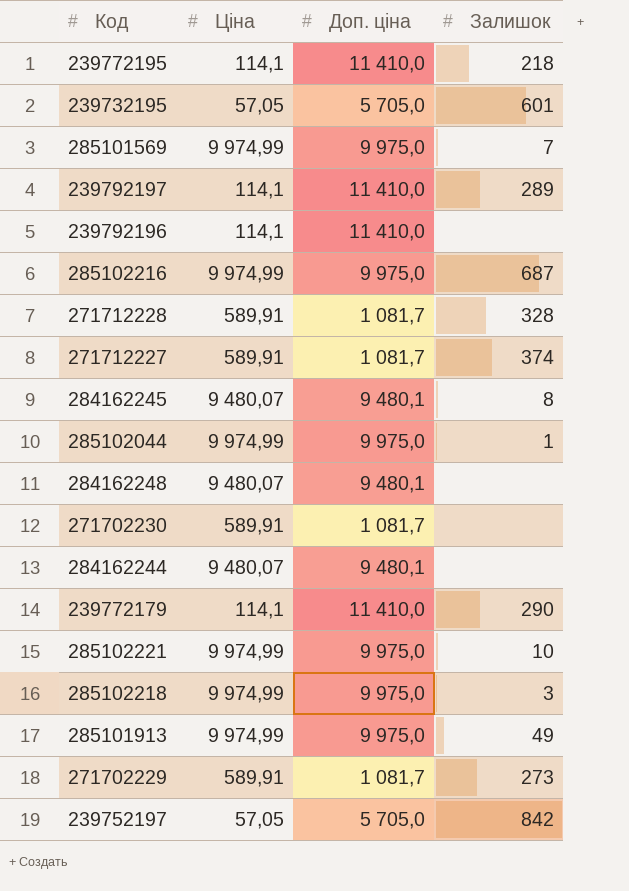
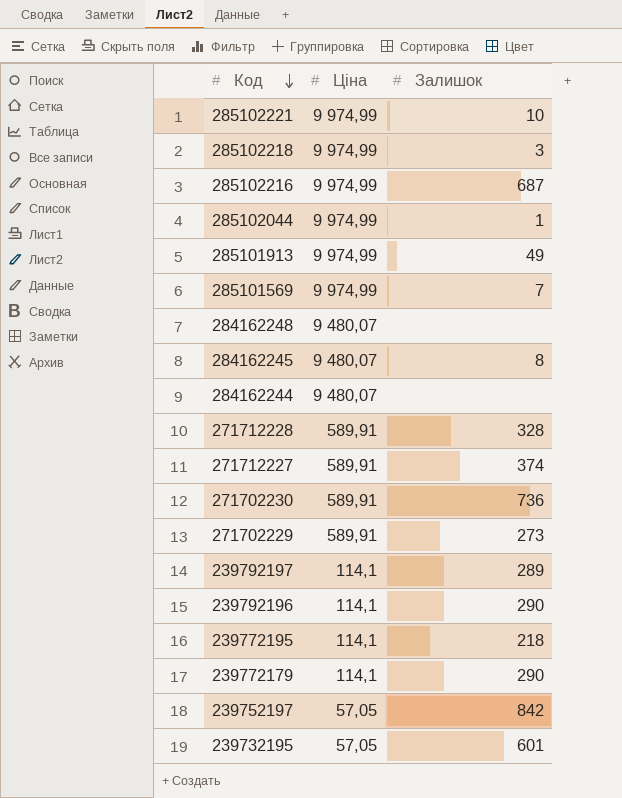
row order: none -> Код descending
column Доп. ціна | position: 3 -> none
271702230 | Залишок: none -> 736
239792196 | Залишок: none -> 290

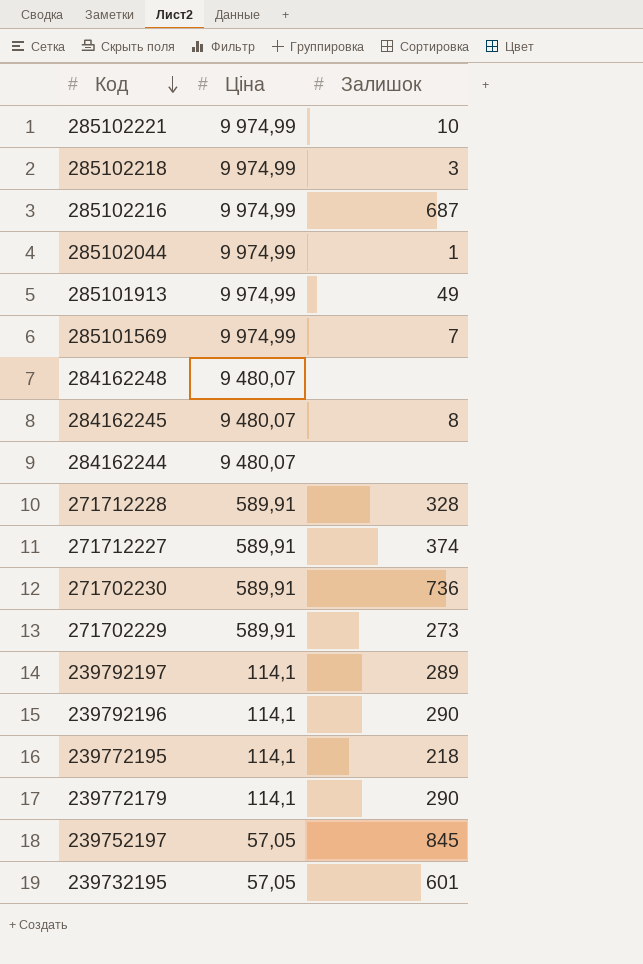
239752197 | Залишок: 842 -> 845

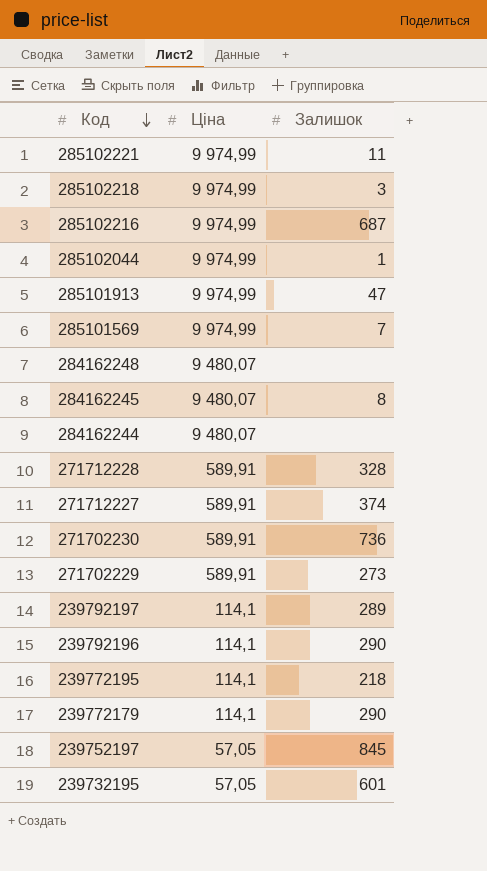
285102221 | Залишок: 10 -> 11
285101913 | Залишок: 49 -> 47

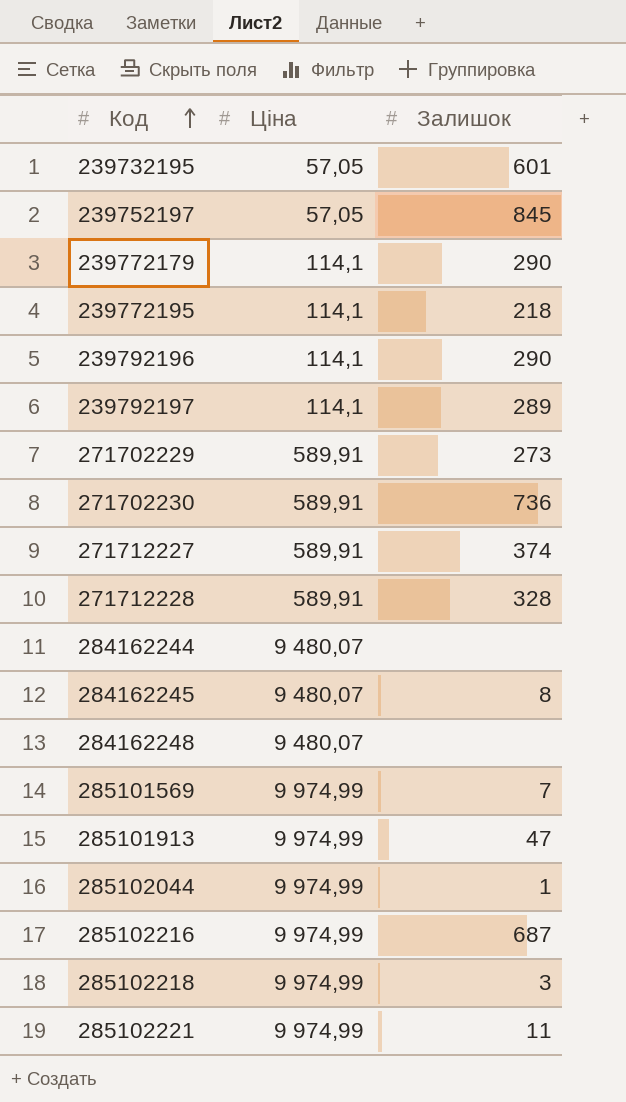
row order: Код descending -> Код ascending

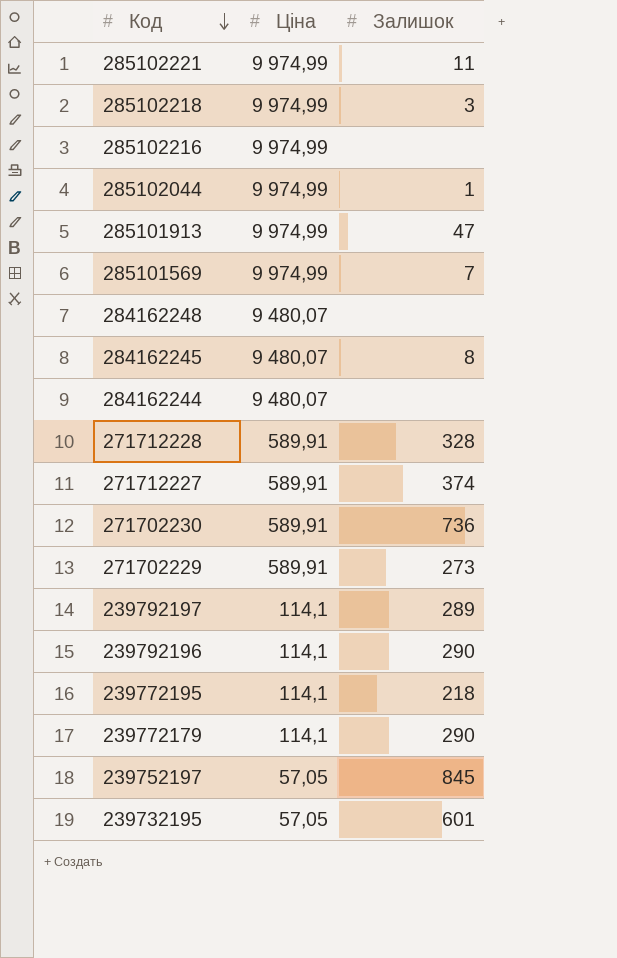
row order: Код ascending -> Код descending
285102216 | Залишок: 687 -> none

